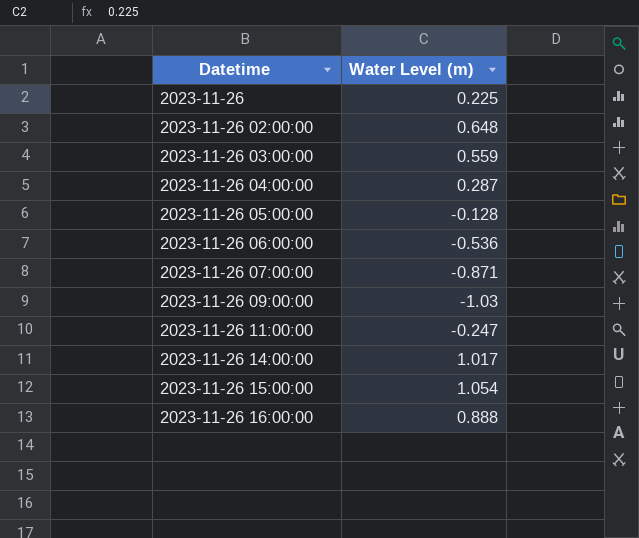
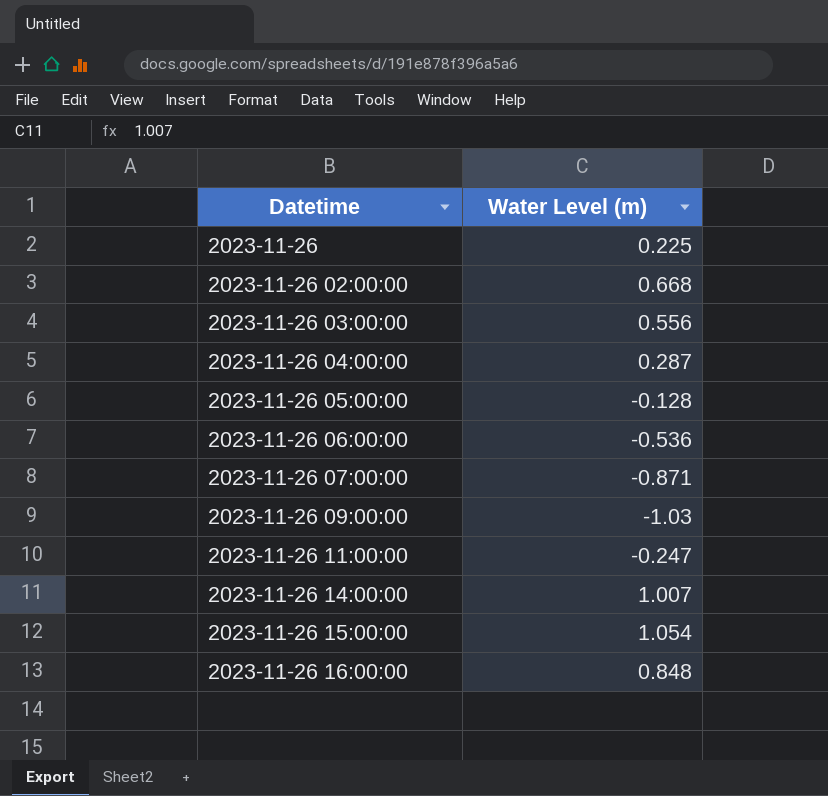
2023-11-26 02:00:00 | Water Level (m): 0.648 -> 0.668
2023-11-26 03:00:00 | Water Level (m): 0.559 -> 0.556
2023-11-26 14:00:00 | Water Level (m): 1.017 -> 1.007
2023-11-26 16:00:00 | Water Level (m): 0.888 -> 0.848

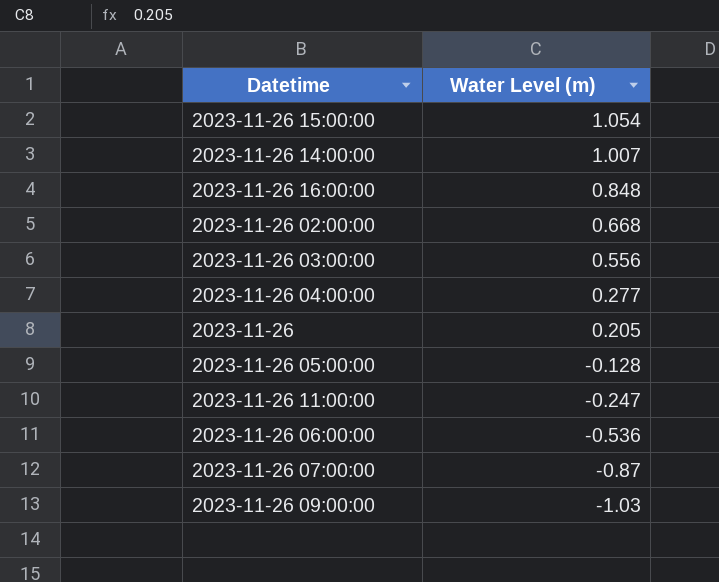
row order: Datetime ascending -> Water Level (m) descending
2023-11-26 04:00:00 | Water Level (m): 0.287 -> 0.277
2023-11-26 | Water Level (m): 0.225 -> 0.205
2023-11-26 07:00:00 | Water Level (m): -0.871 -> -0.87

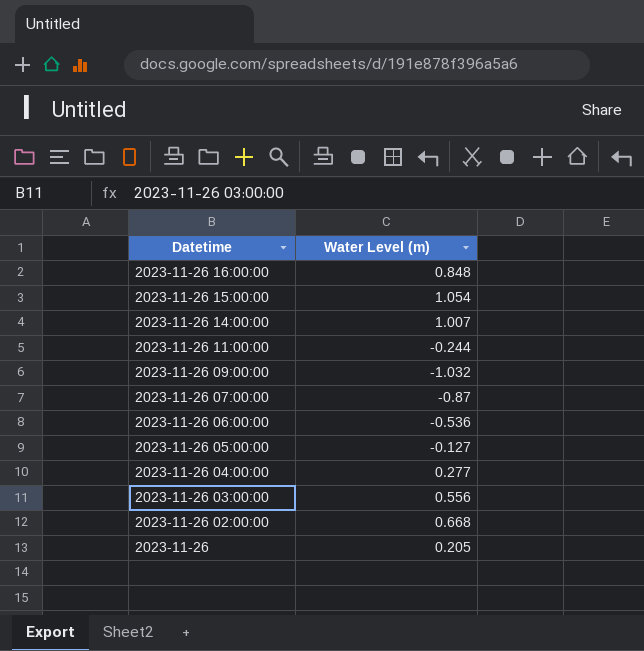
row order: Water Level (m) descending -> Datetime descending
2023-11-26 11:00:00 | Water Level (m): -0.247 -> -0.244
2023-11-26 09:00:00 | Water Level (m): -1.03 -> -1.032
2023-11-26 05:00:00 | Water Level (m): -0.128 -> -0.127

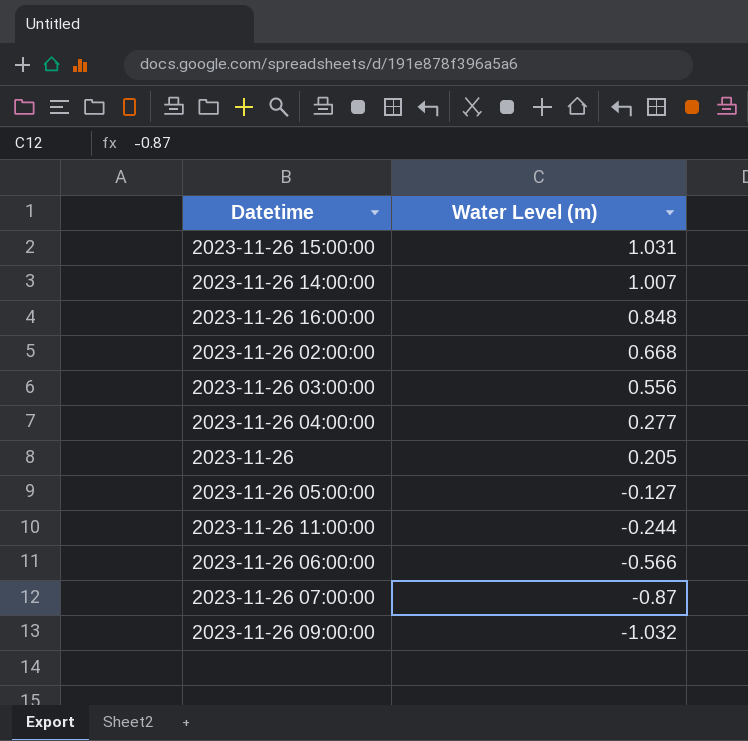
row order: Datetime descending -> Water Level (m) descending
2023-11-26 15:00:00 | Water Level (m): 1.054 -> 1.031
2023-11-26 06:00:00 | Water Level (m): -0.536 -> -0.566

